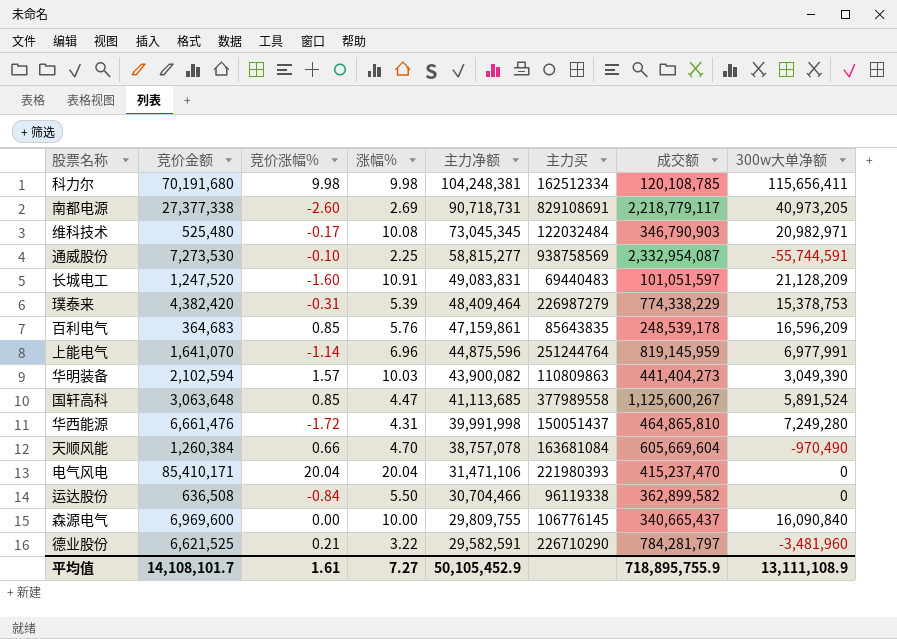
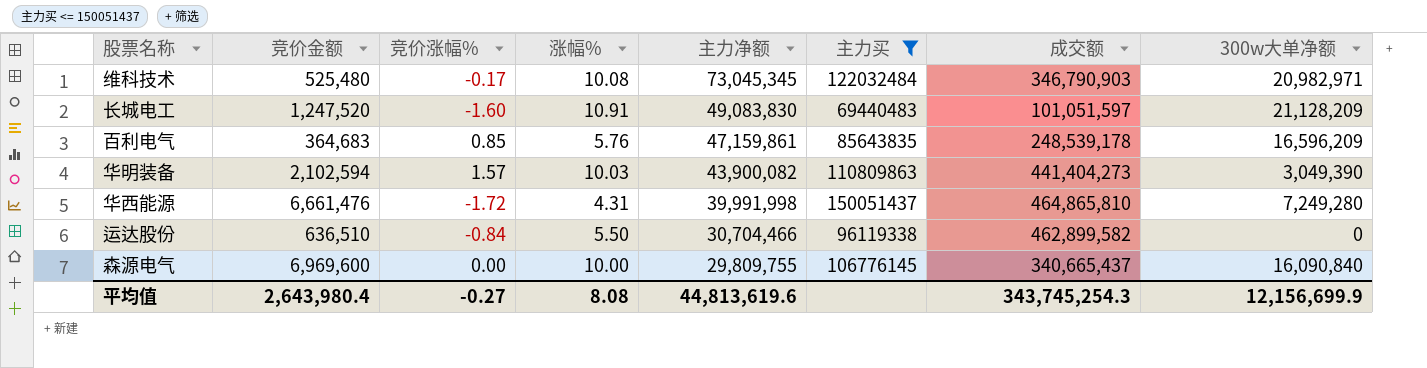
filter: none -> 主力买 <= 150051437
长城电工 | 主力净额: 49,083,831 -> 49,083,830
运达股份 | 竞价金额: 636,508 -> 636,510
运达股份 | 成交额: 362,899,582 -> 462,899,582
平均值 | 竞价金额: 14,108,101.7 -> 2,643,980.4
平均值 | 竞价涨幅%: 1.61 -> -0.27
平均值 | 涨幅%: 7.27 -> 8.08
平均值 | 主力净额: 50,105,452.9 -> 44,813,619.6
平均值 | 成交额: 718,895,755.9 -> 343,745,254.3
平均值 | 300w大单净额: 13,111,108.9 -> 12,156,699.9

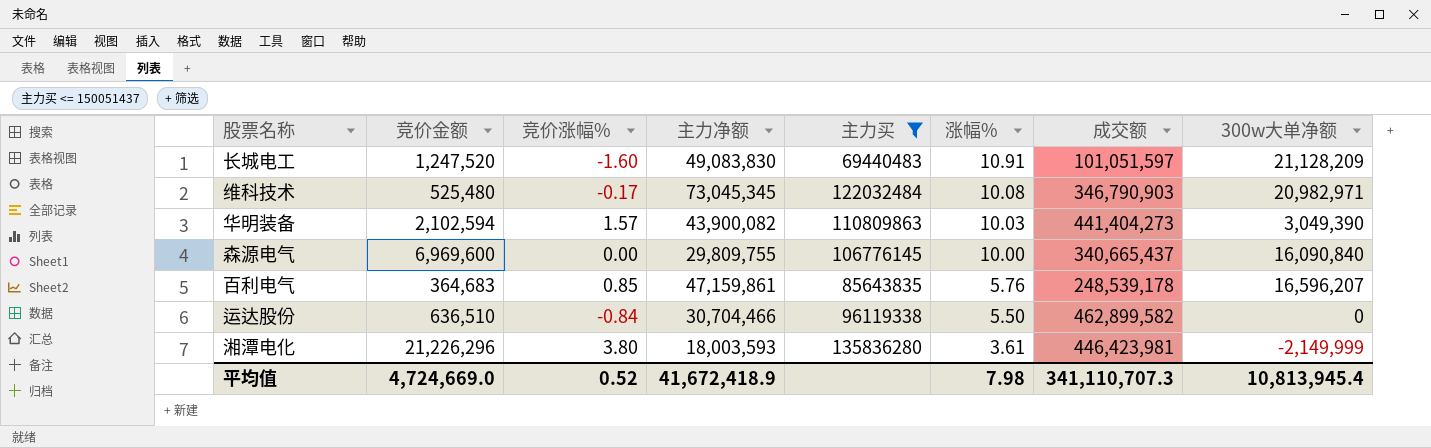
row order: 主力净额 descending -> 涨幅% descending
column 涨幅% | position: 4 -> 6
row 华西能源: 6,661,476 | -1.72 | 4.31 | 39,991,998 | 150051437 | 464,865,810 | 7,249,280 -> none
百利电气 | 300w大单净额: 16,596,209 -> 16,596,207
row 湘潭电化: none -> 21,226,296 | 3.80 | 18,003,593 | 135836280 | 3.61 | 446,423,981 | -2,149,999
平均值 | 竞价金额: 2,643,980.4 -> 4,724,669.0
平均值 | 竞价涨幅%: -0.27 -> 0.52
平均值 | 主力净额: 44,813,619.6 -> 41,672,418.9
平均值 | 涨幅%: 8.08 -> 7.98
平均值 | 成交额: 343,745,254.3 -> 341,110,707.3
平均值 | 300w大单净额: 12,156,699.9 -> 10,813,945.4

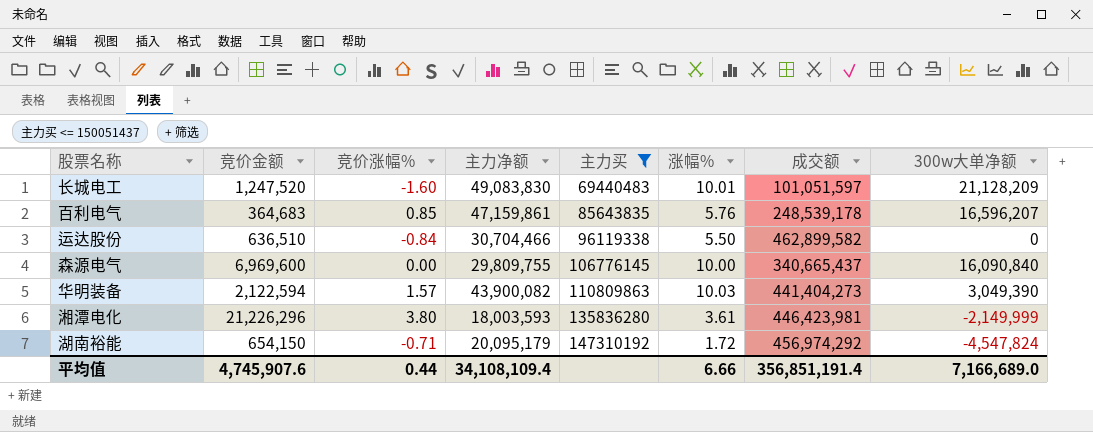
row order: 涨幅% descending -> 主力买 ascending
row 维科技术: 525,480 | -0.17 | 73,045,345 | 122032484 | 10.08 | 346,790,903 | 20,982,971 -> none
长城电工 | 涨幅%: 10.91 -> 10.01
华明装备 | 竞价金额: 2,102,594 -> 2,122,594
row 湖南裕能: none -> 654,150 | -0.71 | 20,095,179 | 147310192 | 1.72 | 456,974,292 | -4,547,824
平均值 | 竞价金额: 4,724,669.0 -> 4,745,907.6
平均值 | 竞价涨幅%: 0.52 -> 0.44
平均值 | 主力净额: 41,672,418.9 -> 34,108,109.4
平均值 | 涨幅%: 7.98 -> 6.66
平均值 | 成交额: 341,110,707.3 -> 356,851,191.4
平均值 | 300w大单净额: 10,813,945.4 -> 7,166,689.0

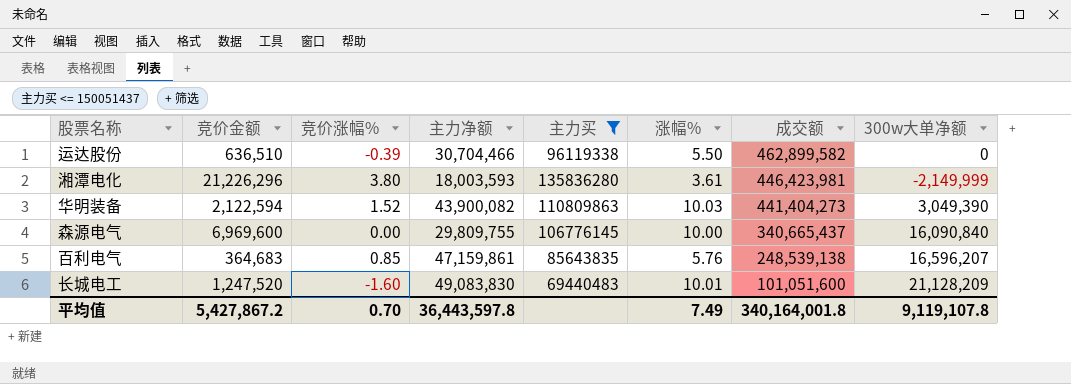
row order: 主力买 ascending -> 成交额 descending
row 湖南裕能: 654,150 | -0.71 | 20,095,179 | 147310192 | 1.72 | 456,974,292 | -4,547,824 -> none
运达股份 | 竞价涨幅%: -0.84 -> -0.39
华明装备 | 竞价涨幅%: 1.57 -> 1.52
百利电气 | 成交额: 248,539,178 -> 248,539,138
长城电工 | 成交额: 101,051,597 -> 101,051,600
平均值 | 竞价金额: 4,745,907.6 -> 5,427,867.2
平均值 | 竞价涨幅%: 0.44 -> 0.70
平均值 | 主力净额: 34,108,109.4 -> 36,443,597.8
平均值 | 涨幅%: 6.66 -> 7.49
平均值 | 成交额: 356,851,191.4 -> 340,164,001.8
平均值 | 300w大单净额: 7,166,689.0 -> 9,119,107.8

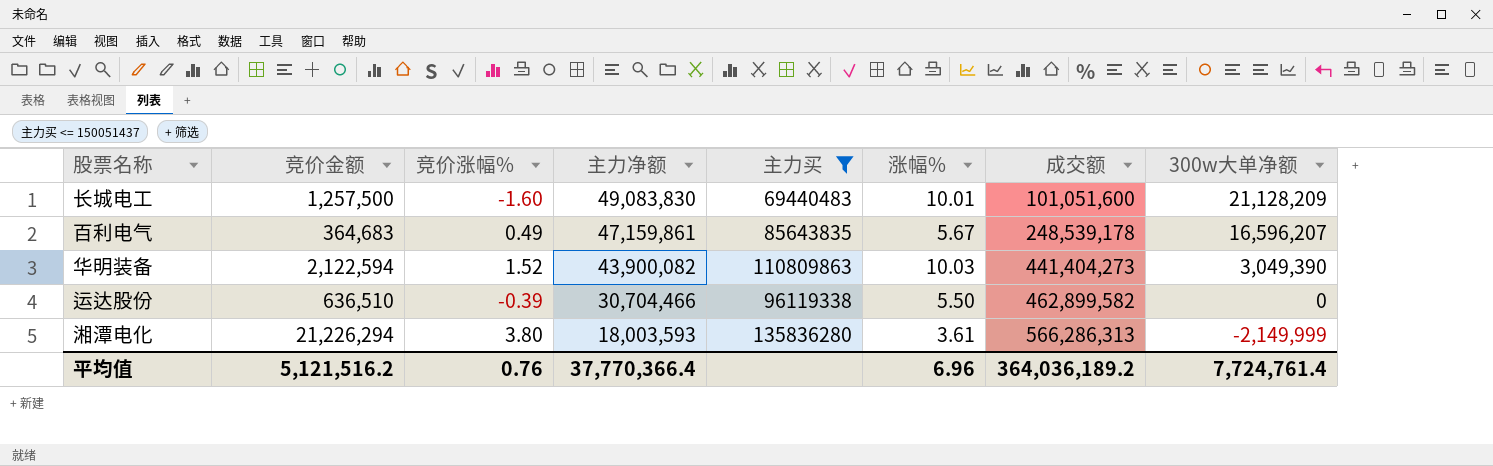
row order: 成交额 descending -> 主力净额 descending
row 森源电气: 6,969,600 | 0.00 | 29,809,755 | 106776145 | 10.00 | 340,665,437 | 16,090,840 -> none
长城电工 | 竞价金额: 1,247,520 -> 1,257,500
百利电气 | 竞价涨幅%: 0.85 -> 0.49
百利电气 | 涨幅%: 5.76 -> 5.67
百利电气 | 成交额: 248,539,138 -> 248,539,178
湘潭电化 | 竞价金额: 21,226,296 -> 21,226,294
湘潭电化 | 成交额: 446,423,981 -> 566,286,313
平均值 | 竞价金额: 5,427,867.2 -> 5,121,516.2
平均值 | 竞价涨幅%: 0.70 -> 0.76
平均值 | 主力净额: 36,443,597.8 -> 37,770,366.4
平均值 | 涨幅%: 7.49 -> 6.96
平均值 | 成交额: 340,164,001.8 -> 364,036,189.2
平均值 | 300w大单净额: 9,119,107.8 -> 7,724,761.4

